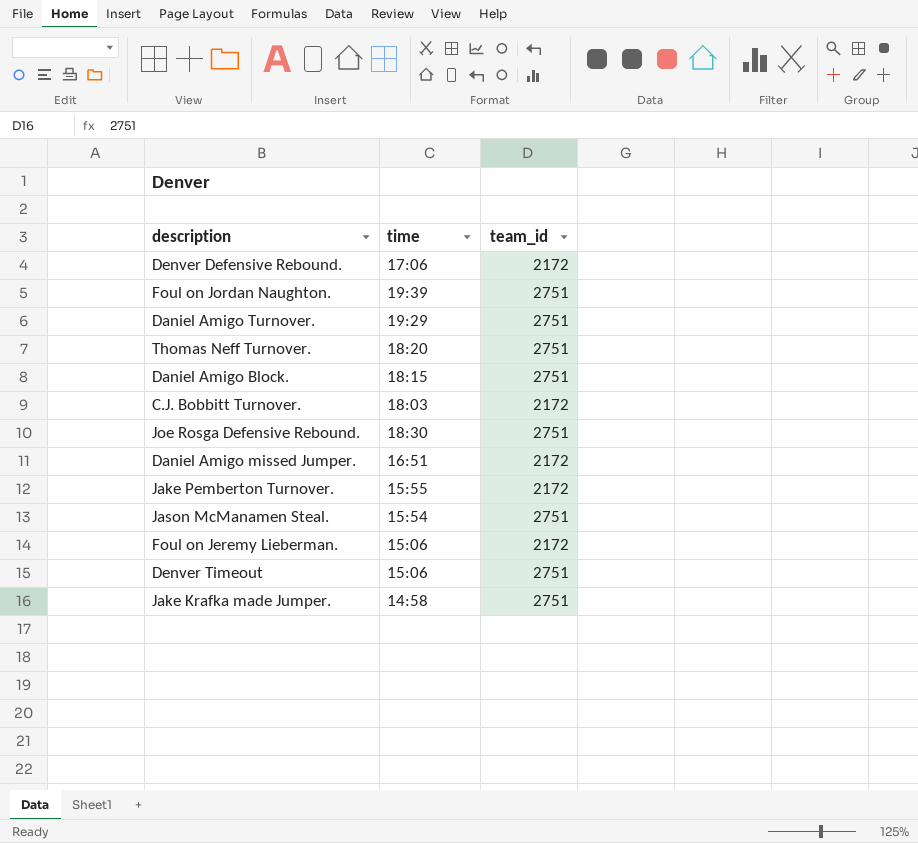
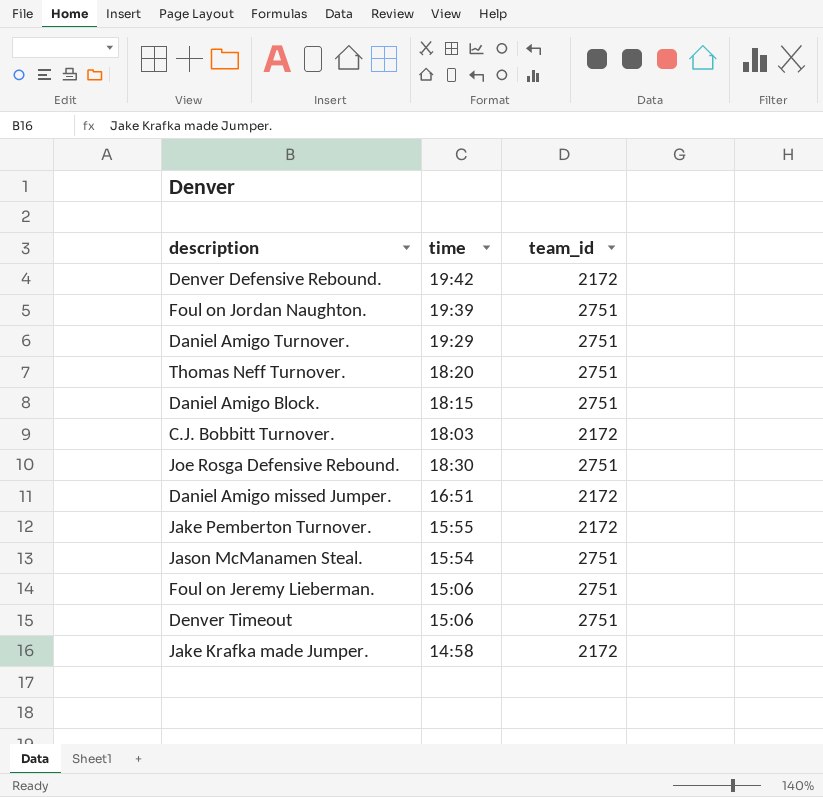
Denver Defensive Rebound. | time: 17:06 -> 19:42
Foul on Jeremy Lieberman. | team_id: 2172 -> 2751
Jake Krafka made Jumper. | team_id: 2751 -> 2172

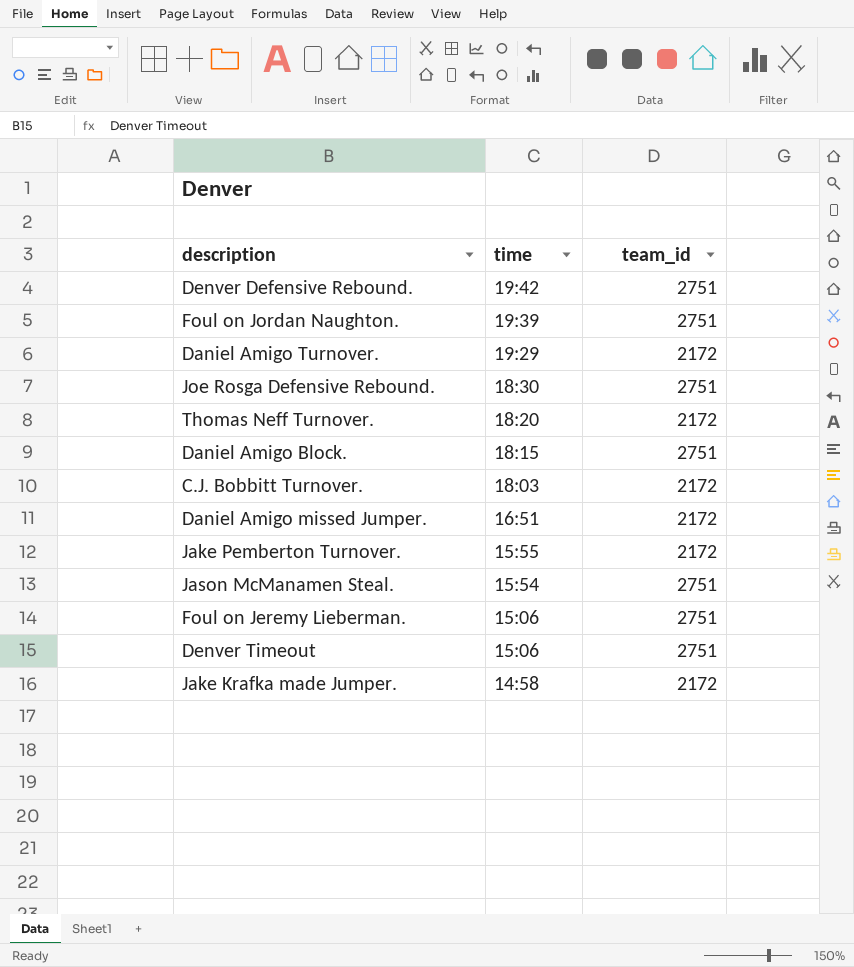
row order: none -> time descending
Denver Defensive Rebound. | team_id: 2172 -> 2751
Daniel Amigo Turnover. | team_id: 2751 -> 2172
Thomas Neff Turnover. | team_id: 2751 -> 2172

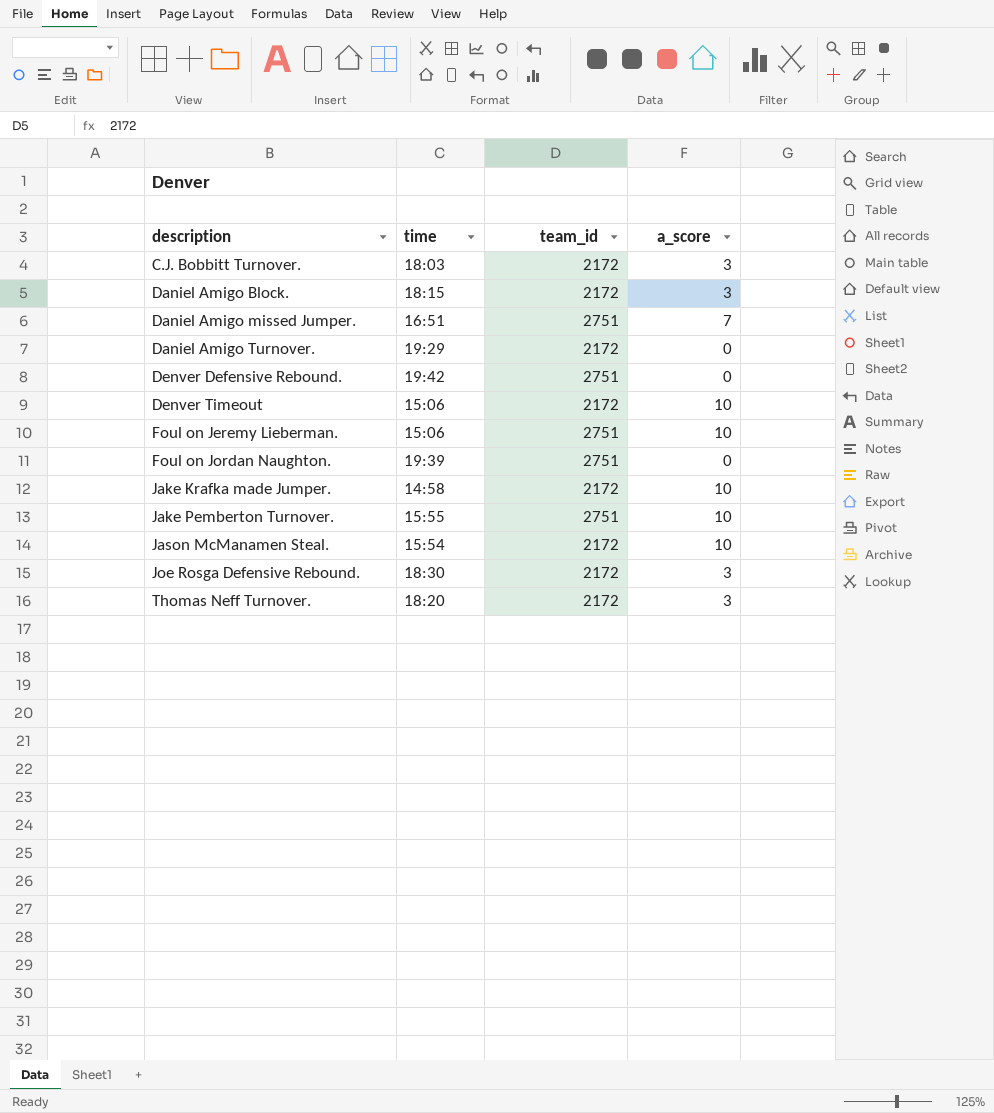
row order: time descending -> description ascending
column a_score | position: none -> 4
Daniel Amigo Block. | team_id: 2751 -> 2172
Daniel Amigo missed Jumper. | team_id: 2172 -> 2751
Denver Timeout | team_id: 2751 -> 2172
Jake Pemberton Turnover. | team_id: 2172 -> 2751
Jason McManamen Steal. | team_id: 2751 -> 2172
Joe Rosga Defensive Rebound. | team_id: 2751 -> 2172

